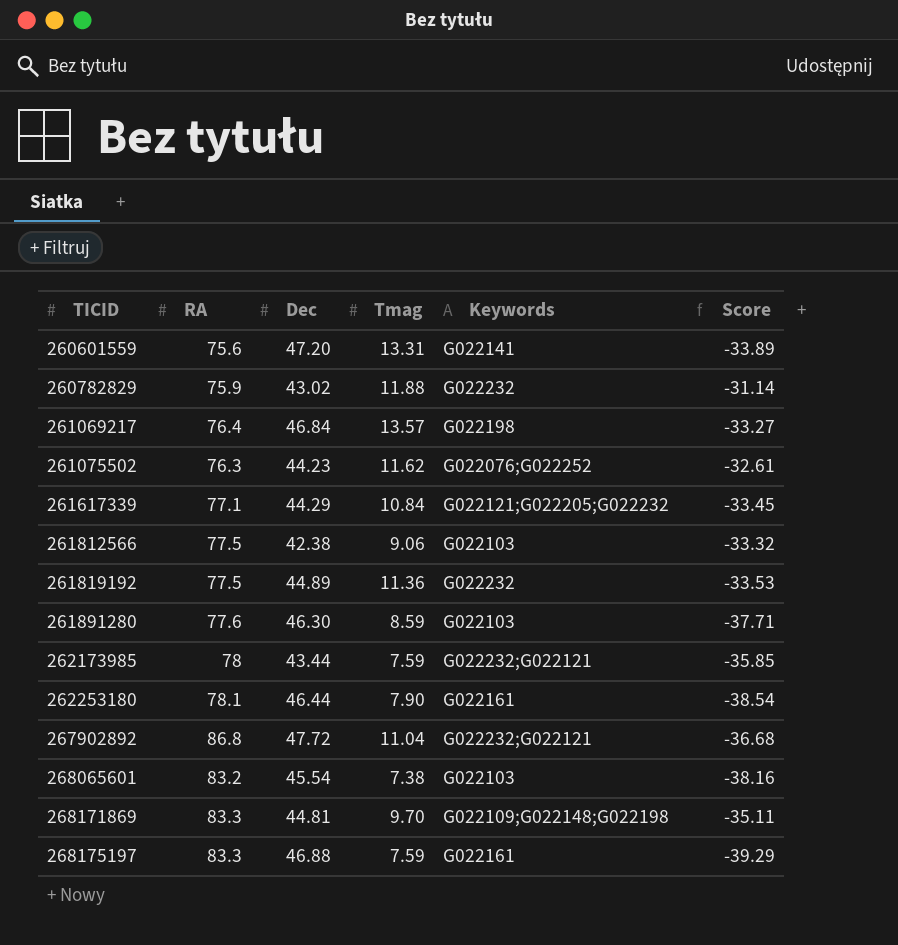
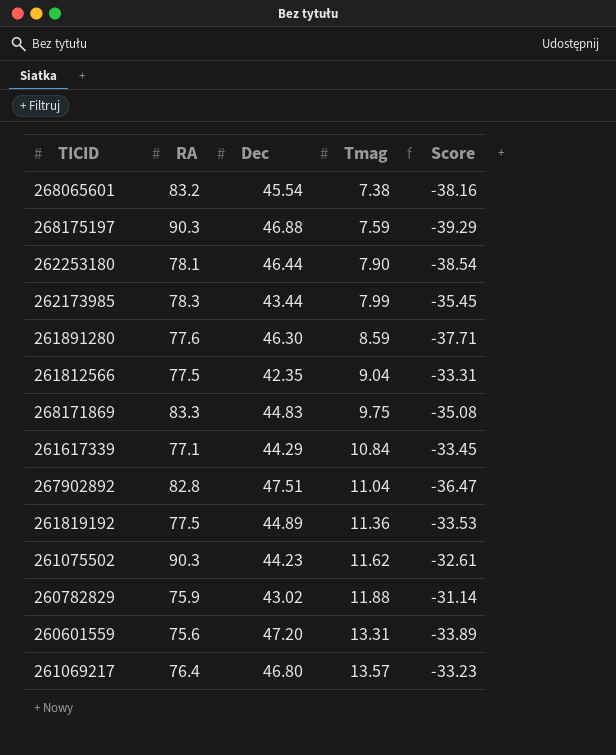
row order: TICID ascending -> Tmag ascending
column Keywords | position: 5 -> none
268175197 | RA: 83.3 -> 90.3
262173985 | RA: 78 -> 78.3
262173985 | Tmag: 7.59 -> 7.99
262173985 | Score: -35.85 -> -35.45
261812566 | Dec: 42.38 -> 42.35
261812566 | Tmag: 9.06 -> 9.04
261812566 | Score: -33.32 -> -33.31
268171869 | Dec: 44.81 -> 44.83
268171869 | Tmag: 9.70 -> 9.75
268171869 | Score: -35.11 -> -35.08
267902892 | RA: 86.8 -> 82.8
267902892 | Dec: 47.72 -> 47.51
267902892 | Score: -36.68 -> -36.47
261075502 | RA: 76.3 -> 90.3
261069217 | Dec: 46.84 -> 46.80
261069217 | Score: -33.27 -> -33.23

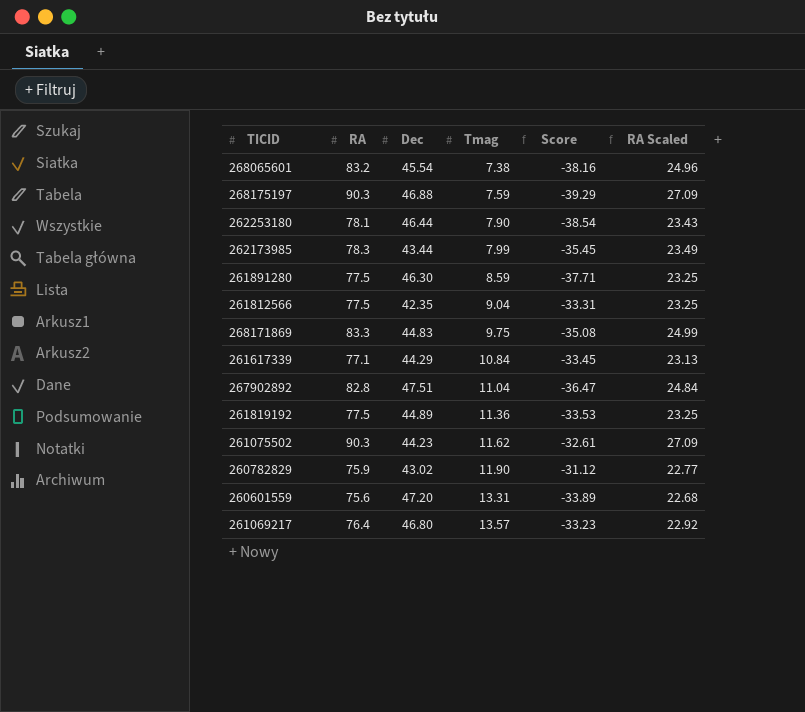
column RA Scaled | formula: none -> [RA] * 0.3
261891280 | RA: 77.6 -> 77.5
260782829 | Tmag: 11.88 -> 11.90
260782829 | Score: -31.14 -> -31.12

